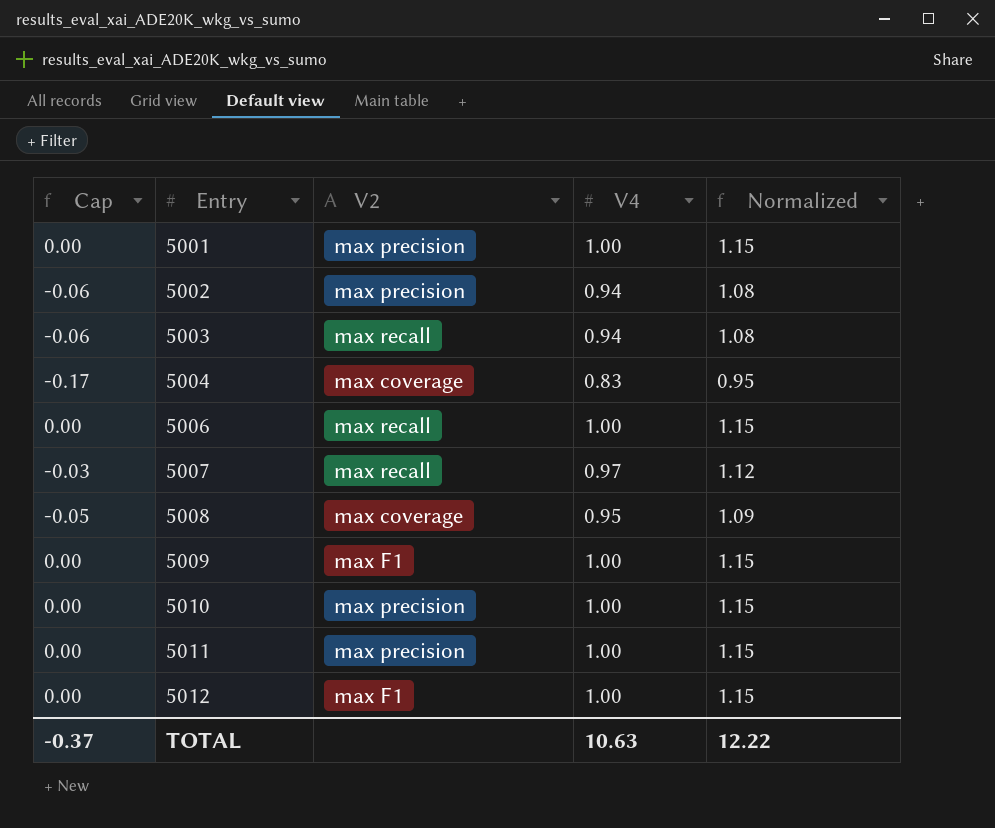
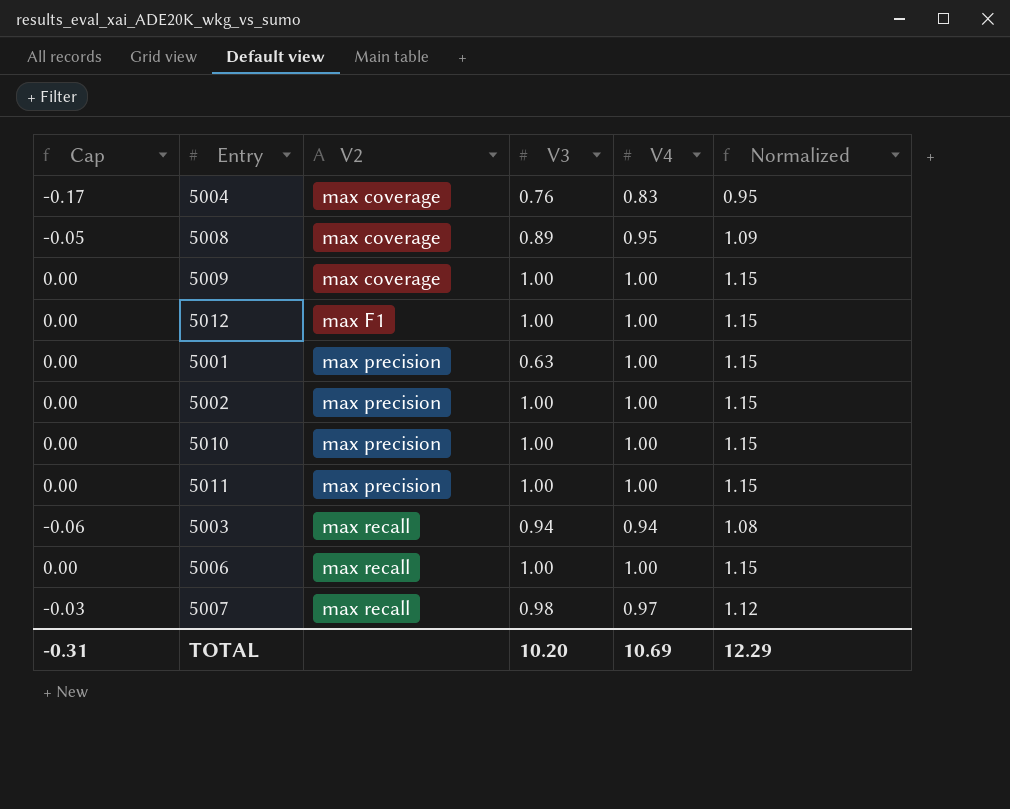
row order: Entry ascending -> V2 ascending
column V3 | position: none -> 4
5009 | V2: max F1 -> max coverage
5002 | Cap: -0.06 -> 0.00
5002 | V4: 0.94 -> 1.00
5002 | Normalized: 1.08 -> 1.15
TOTAL | Cap: -0.37 -> -0.31
TOTAL | V4: 10.63 -> 10.69
TOTAL | Normalized: 12.22 -> 12.29

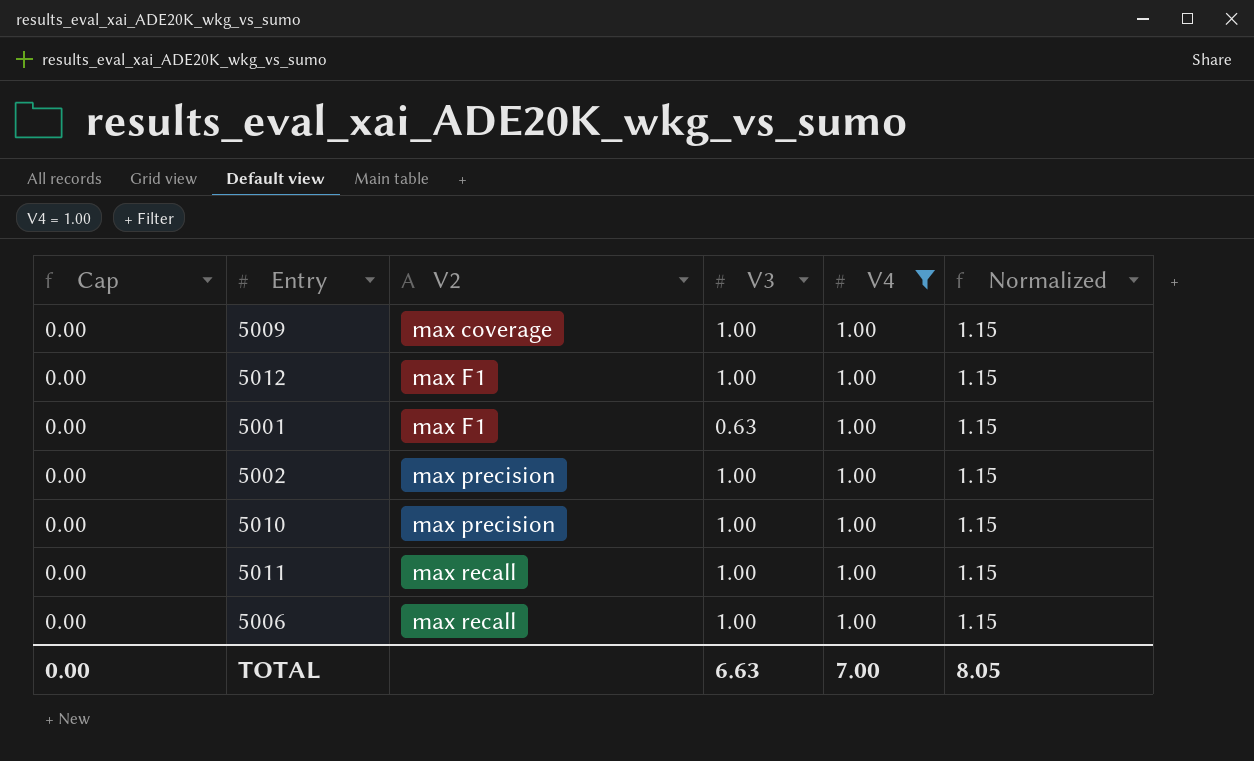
filter: none -> V4 = 1.00
5001 | V2: max precision -> max F1
5011 | V2: max precision -> max recall
TOTAL | Cap: -0.31 -> 0.00
TOTAL | V3: 10.20 -> 6.63
TOTAL | V4: 10.69 -> 7.00
TOTAL | Normalized: 12.29 -> 8.05

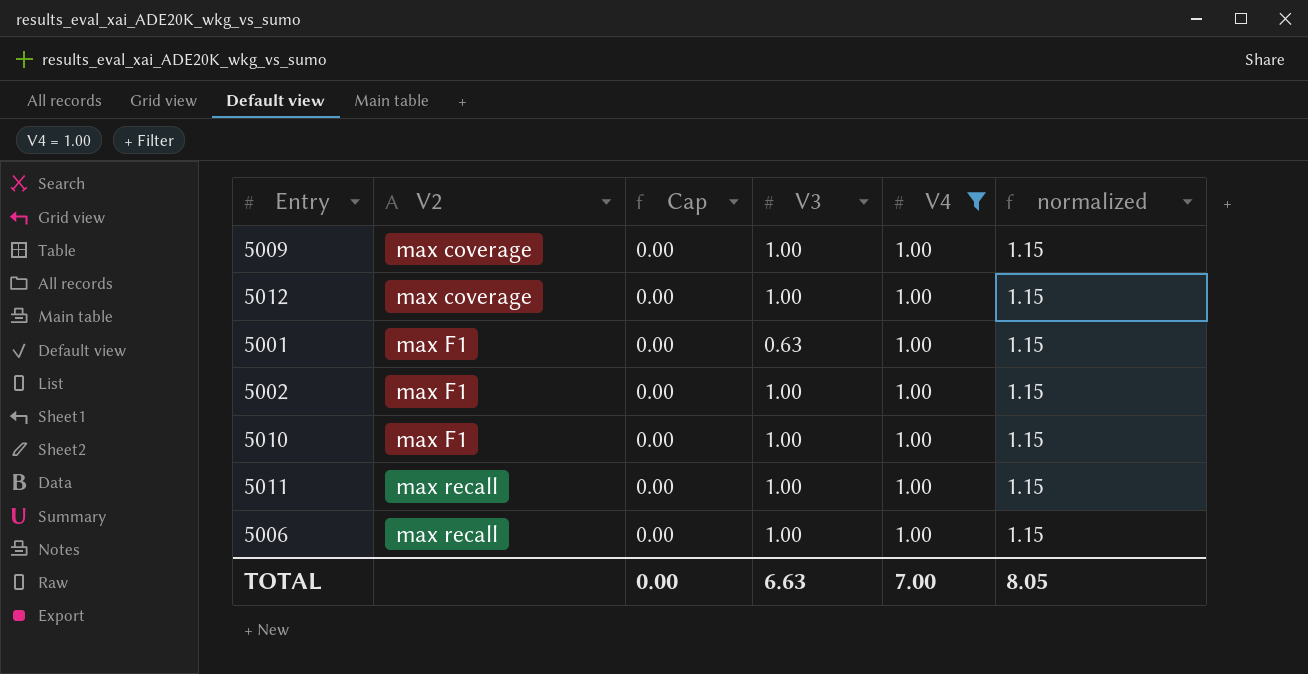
column Cap | position: 1 -> 3
column name: Normalized -> normalized
5012 | V2: max F1 -> max coverage
5002 | V2: max precision -> max F1
5010 | V2: max precision -> max F1

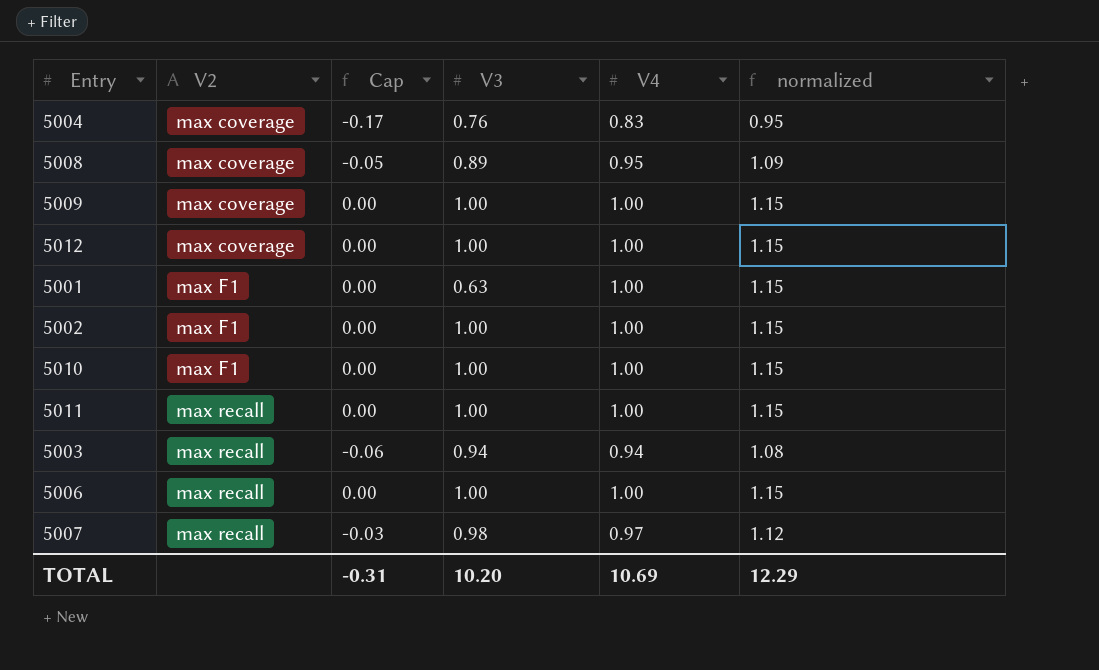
filter: V4 = 1.00 -> none
TOTAL | Cap: 0.00 -> -0.31
TOTAL | V3: 6.63 -> 10.20
TOTAL | V4: 7.00 -> 10.69
TOTAL | normalized: 8.05 -> 12.29

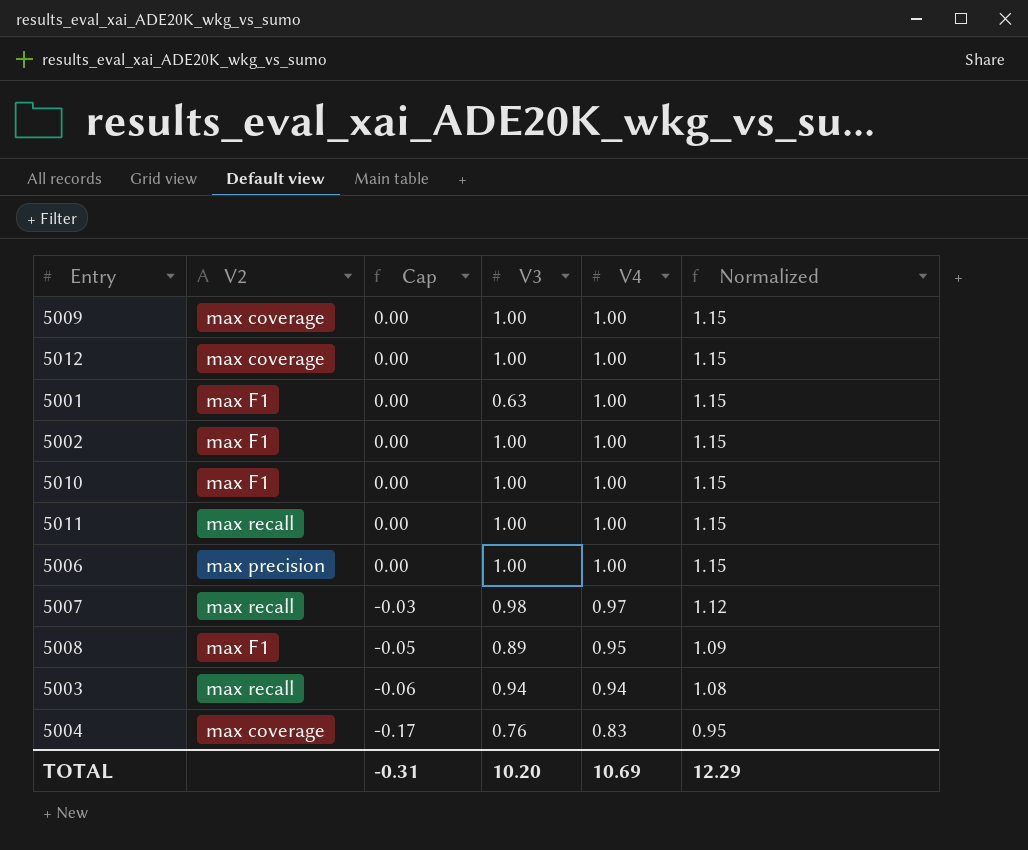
row order: V2 ascending -> Cap descending
column name: normalized -> Normalized
5006 | V2: max recall -> max precision
5008 | V2: max coverage -> max F1

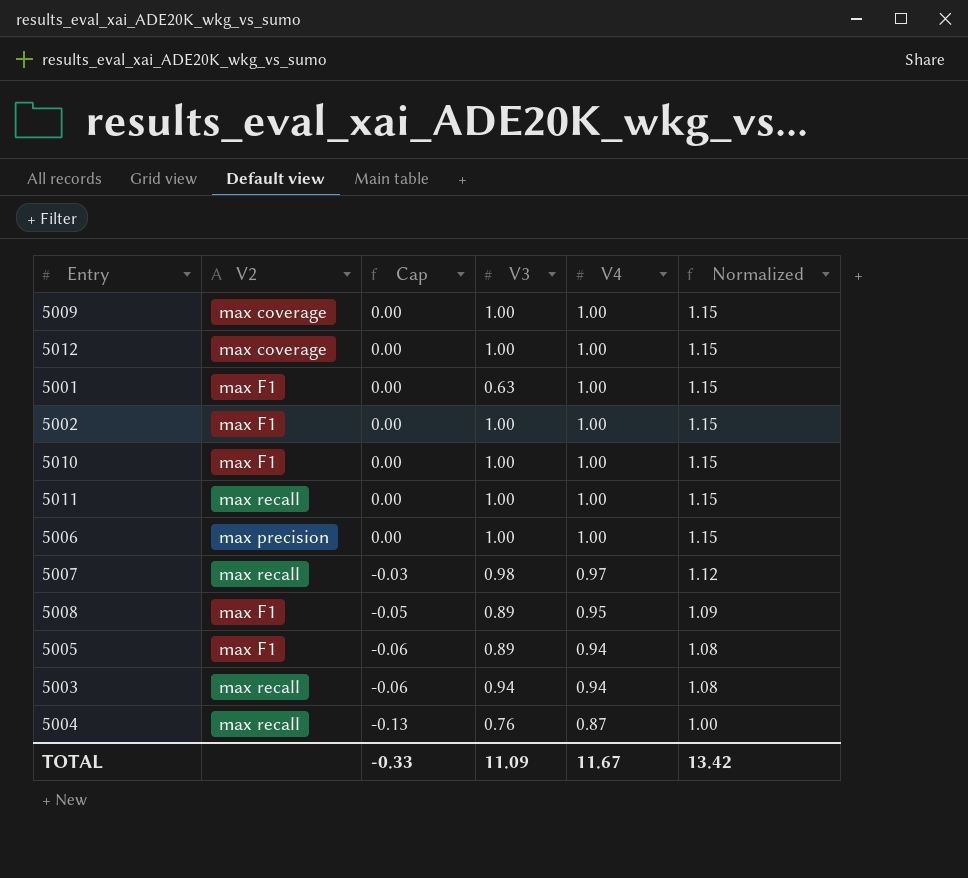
row 5005: none -> max F1 | -0.06 | 0.89 | 0.94 | 1.08
5004 | V2: max coverage -> max recall
5004 | Cap: -0.17 -> -0.13
5004 | V4: 0.83 -> 0.87
5004 | Normalized: 0.95 -> 1.00
TOTAL | Cap: -0.31 -> -0.33
TOTAL | V3: 10.20 -> 11.09
TOTAL | V4: 10.69 -> 11.67
TOTAL | Normalized: 12.29 -> 13.42

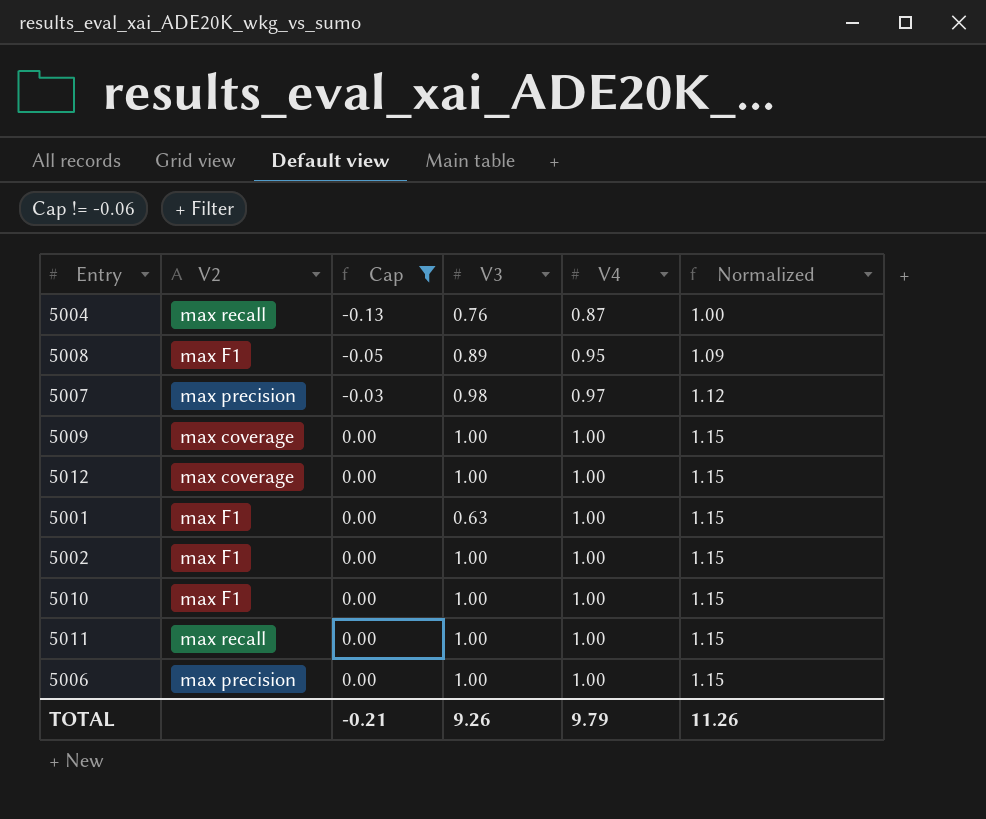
filter: none -> Cap != -0.06
row order: Cap descending -> Cap ascending
5007 | V2: max recall -> max precision
TOTAL | Cap: -0.33 -> -0.21
TOTAL | V3: 11.09 -> 9.26
TOTAL | V4: 11.67 -> 9.79
TOTAL | Normalized: 13.42 -> 11.26

